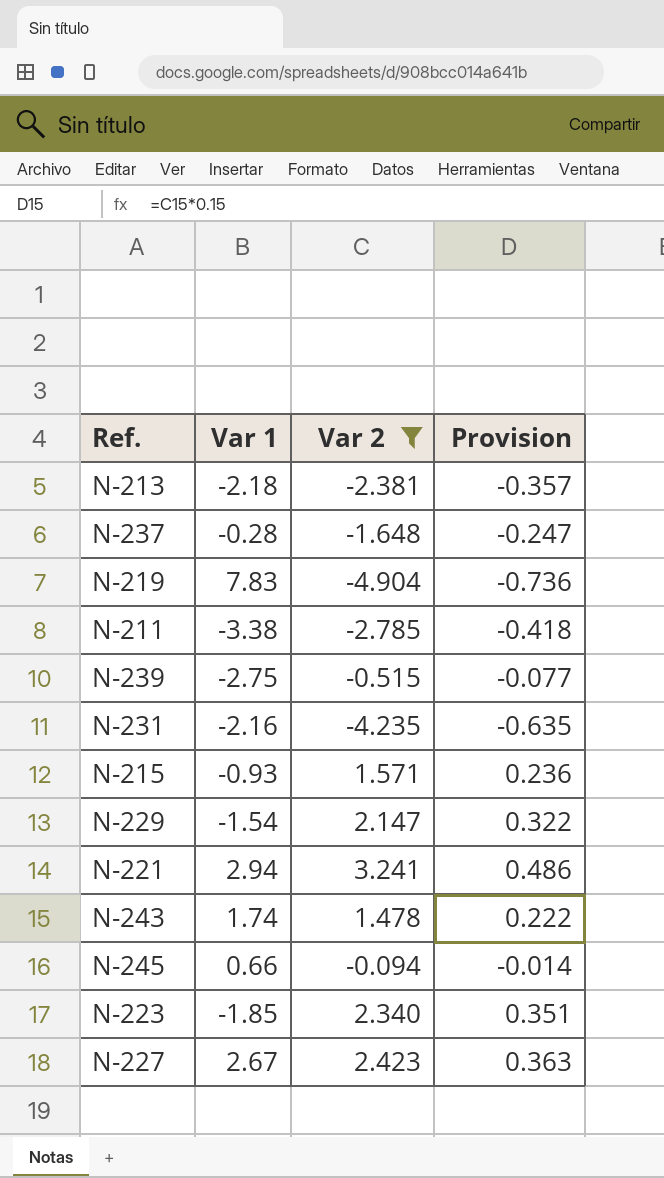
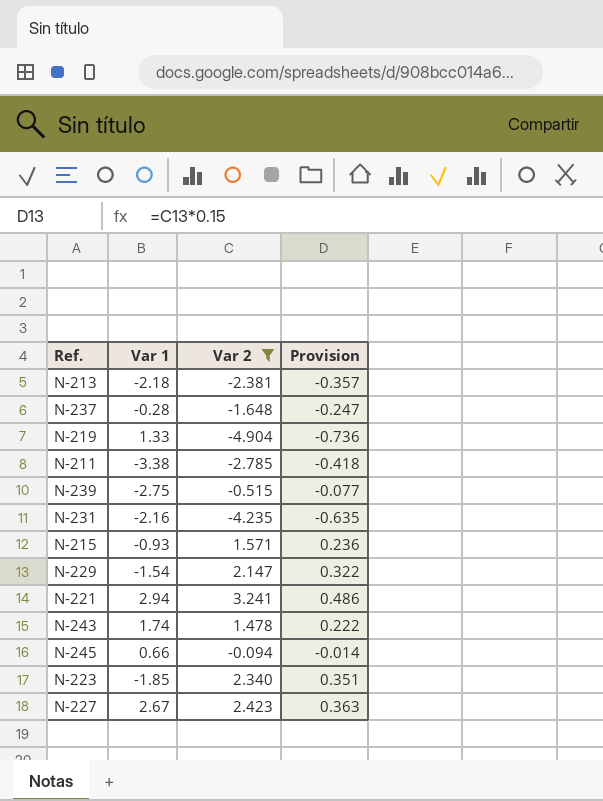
N-219 | Var 1: 7.83 -> 1.33

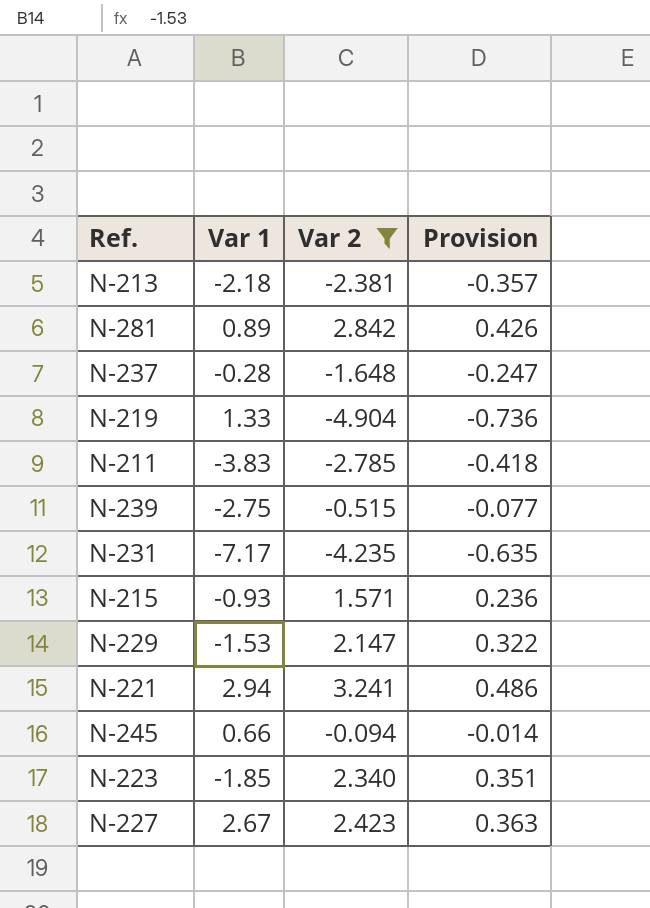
row N-243: 1.74 | 1.478 | 0.222 -> none
row N-281: none -> 0.89 | 2.842 | 0.426
N-211 | Var 1: -3.38 -> -3.83
N-231 | Var 1: -2.16 -> -7.17
N-229 | Var 1: -1.54 -> -1.53

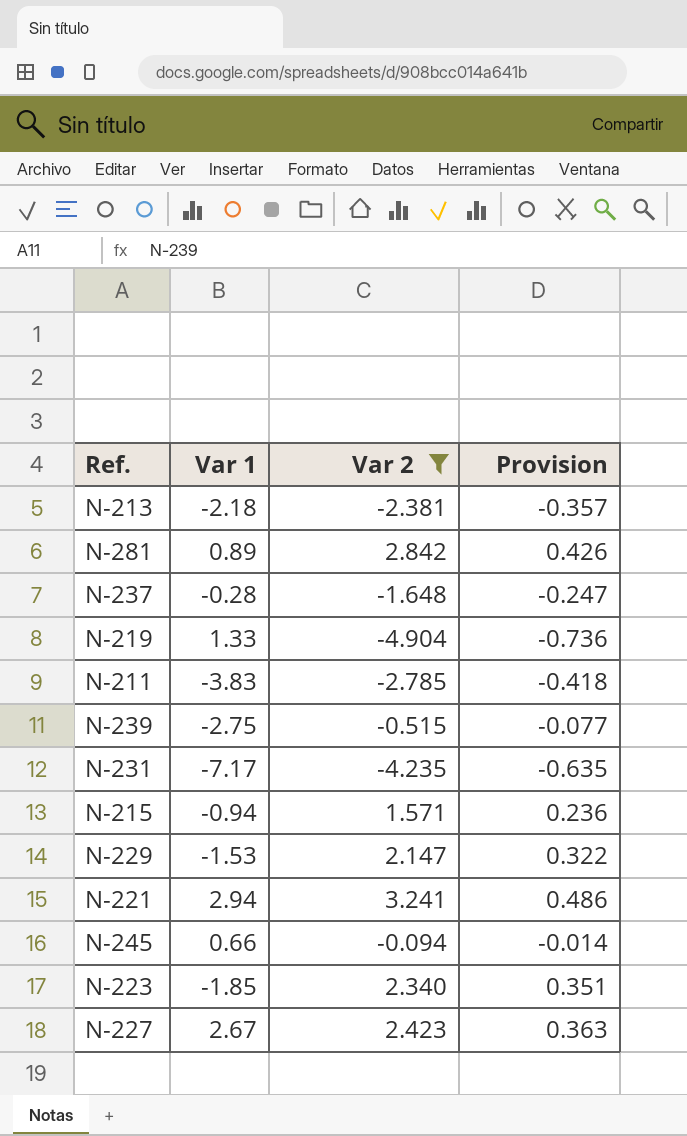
N-215 | Var 1: -0.93 -> -0.94

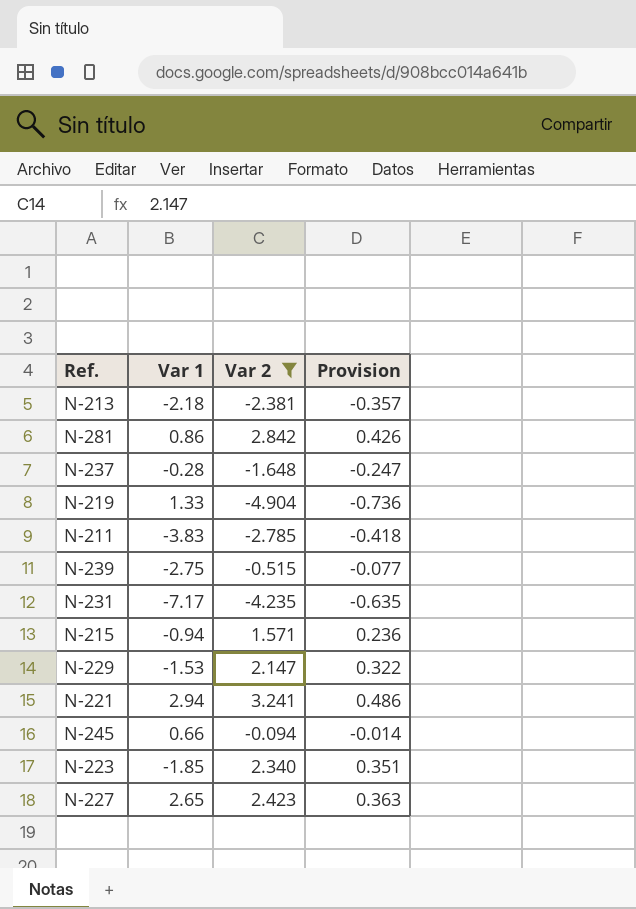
N-281 | Var 1: 0.89 -> 0.86
N-227 | Var 1: 2.67 -> 2.65

